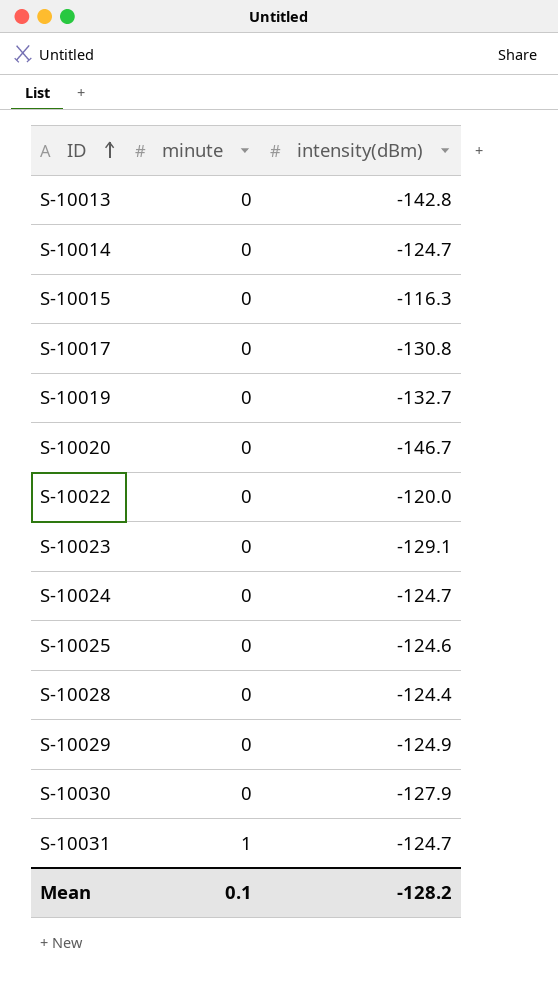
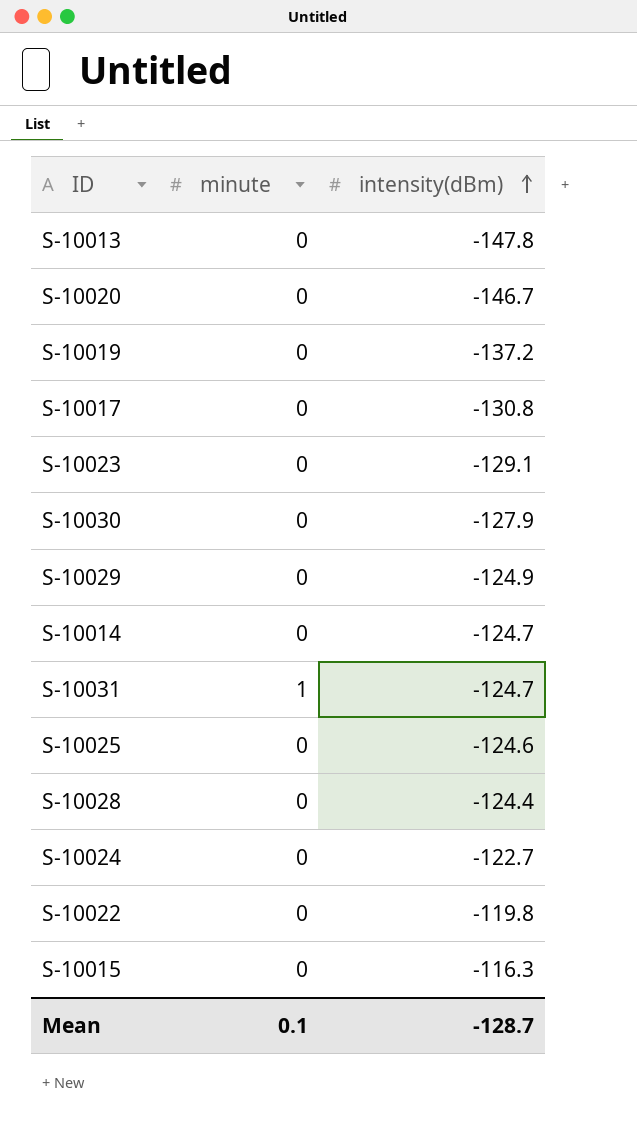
row order: ID ascending -> intensity(dBm) ascending
S-10013 | intensity(dBm): -142.8 -> -147.8
S-10019 | intensity(dBm): -132.7 -> -137.2
S-10024 | intensity(dBm): -124.7 -> -122.7
S-10022 | intensity(dBm): -120.0 -> -119.8
Mean | intensity(dBm): -128.2 -> -128.7

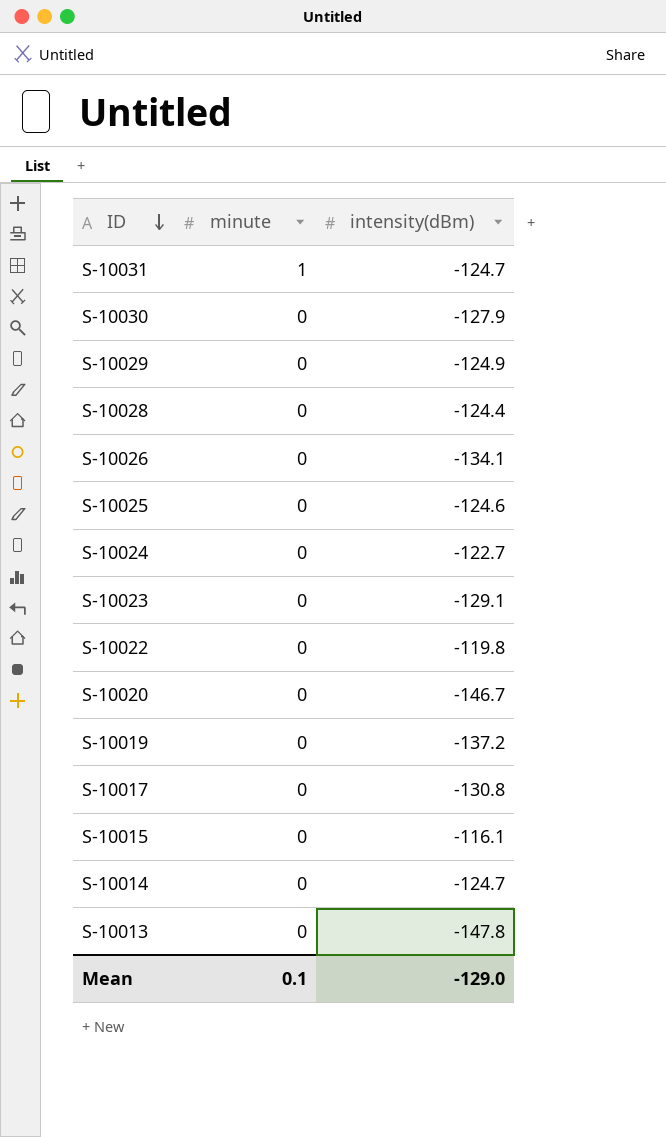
row order: intensity(dBm) ascending -> ID descending
row S-10026: none -> 0 | -134.1
S-10015 | intensity(dBm): -116.3 -> -116.1
Mean | intensity(dBm): -128.7 -> -129.0

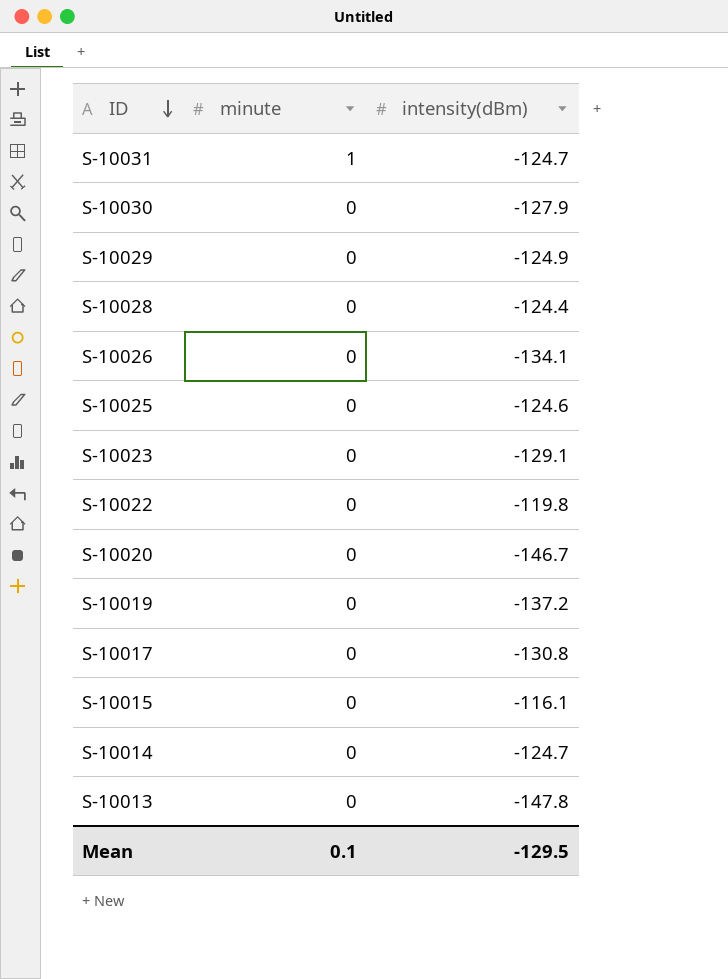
row S-10024: 0 | -122.7 -> none
Mean | intensity(dBm): -129.0 -> -129.5

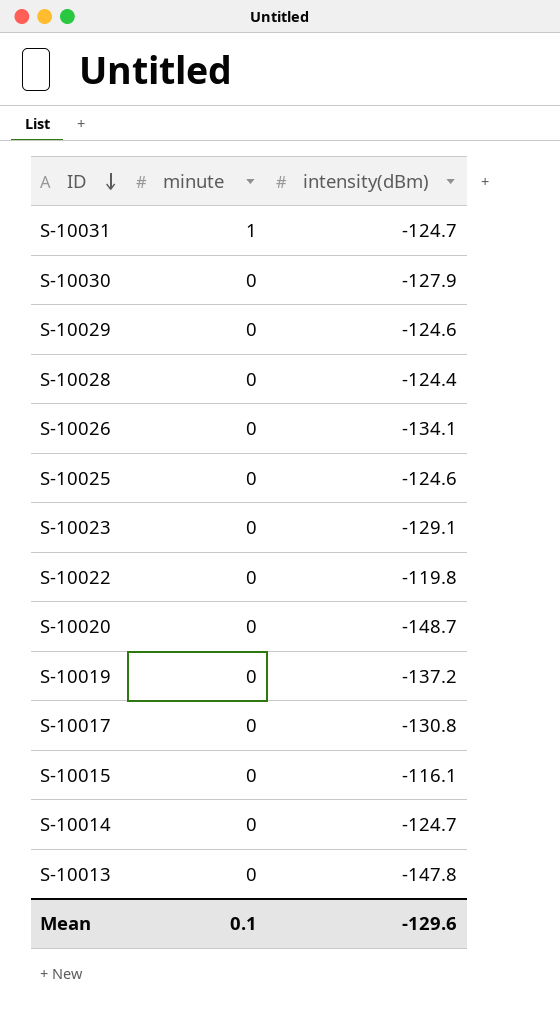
S-10029 | intensity(dBm): -124.9 -> -124.6
S-10020 | intensity(dBm): -146.7 -> -148.7
Mean | intensity(dBm): -129.5 -> -129.6

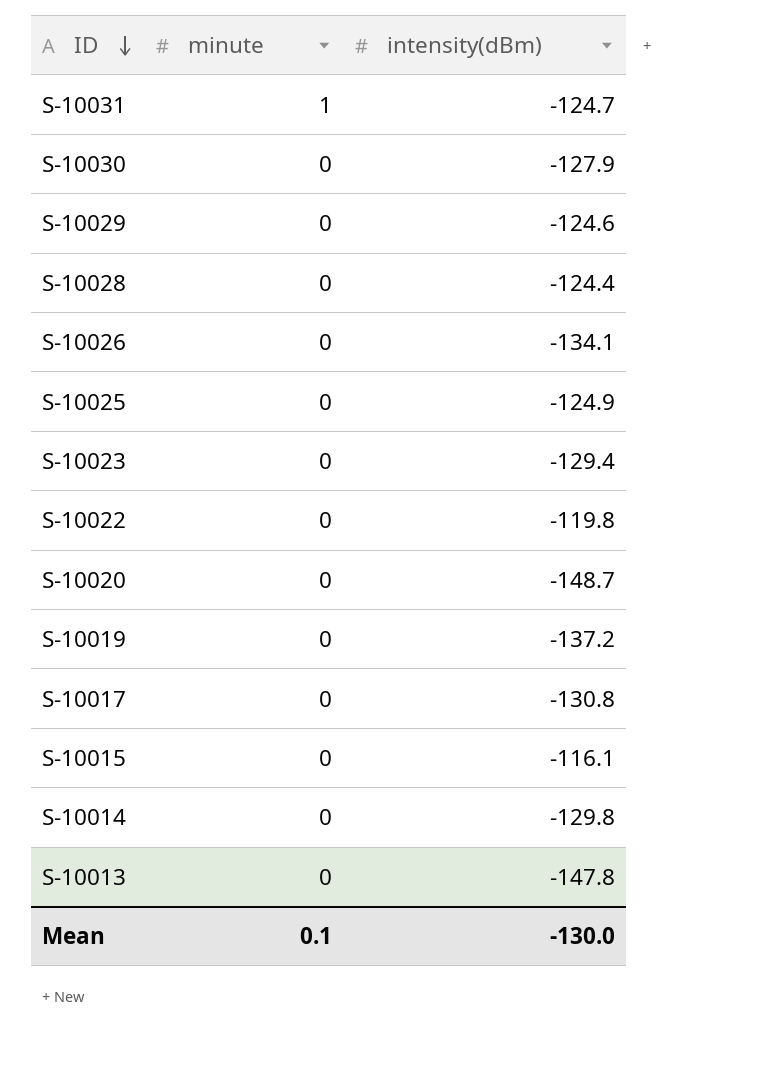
S-10025 | intensity(dBm): -124.6 -> -124.9
S-10023 | intensity(dBm): -129.1 -> -129.4
S-10014 | intensity(dBm): -124.7 -> -129.8
Mean | intensity(dBm): -129.6 -> -130.0

